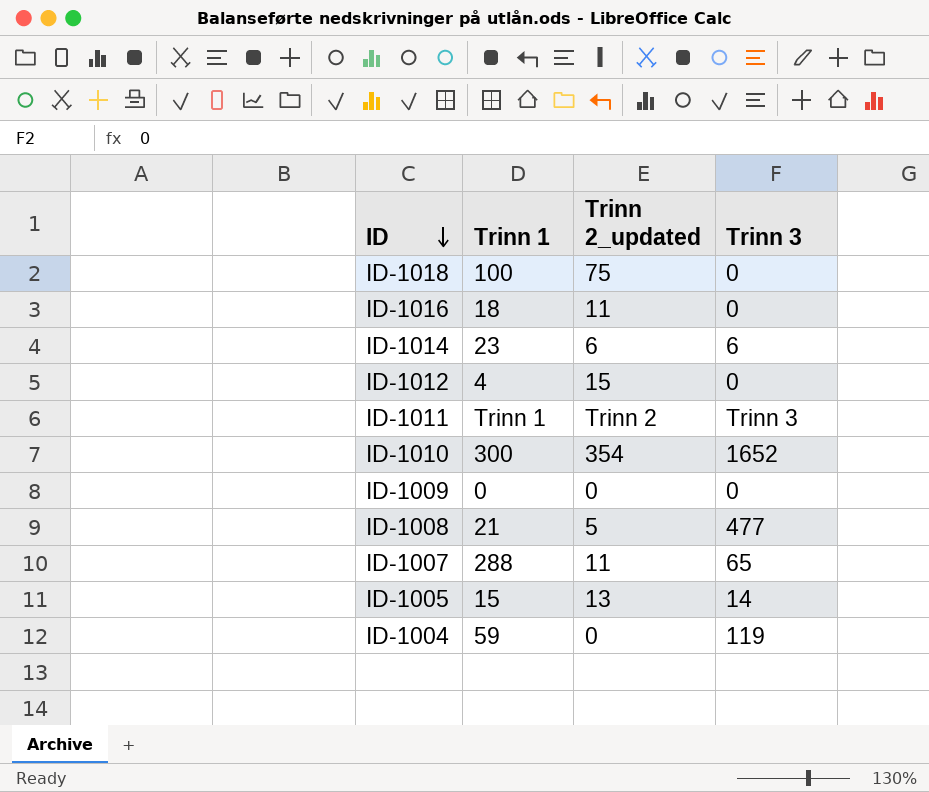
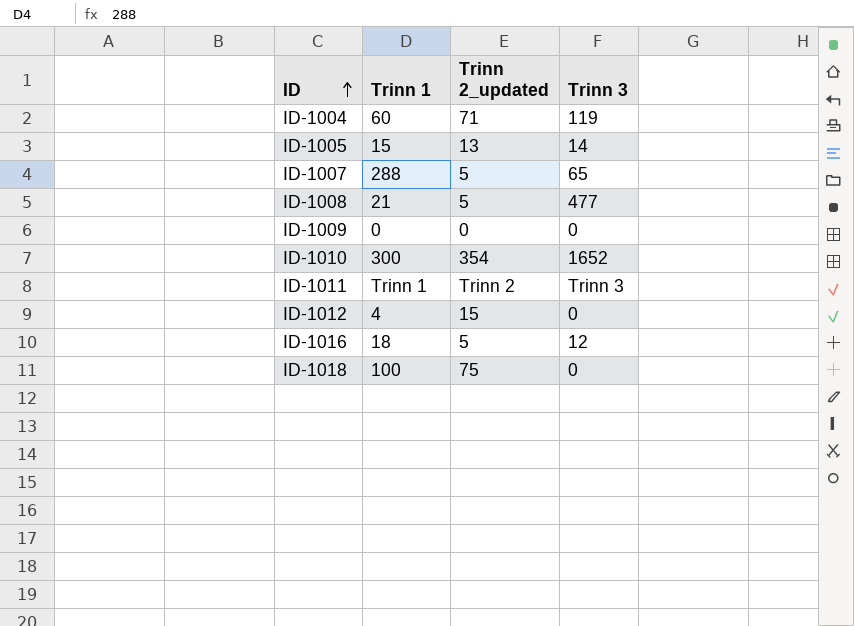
row order: ID descending -> ID ascending
row ID-1014: 23 | 6 | 6 -> none
ID-1004 | Trinn 1: 59 -> 60
ID-1004 | Trinn 2_updated: 0 -> 71
ID-1007 | Trinn 2_updated: 11 -> 5
ID-1016 | Trinn 2_updated: 11 -> 5
ID-1016 | Trinn 3: 0 -> 12

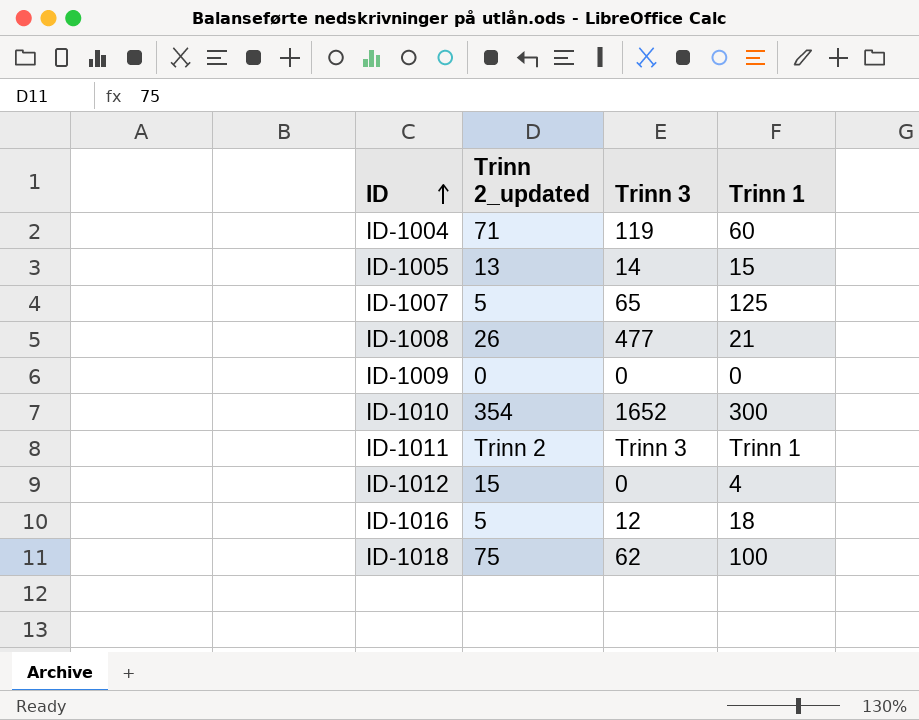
column Trinn 1 | position: 2 -> 4
ID-1007 | Trinn 1: 288 -> 125
ID-1008 | Trinn 2_updated: 5 -> 26
ID-1018 | Trinn 3: 0 -> 62

